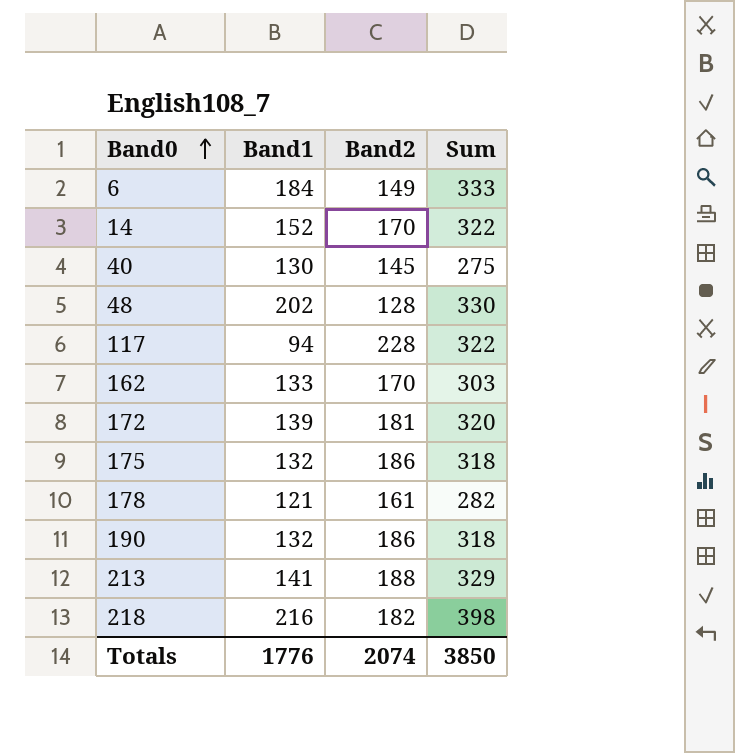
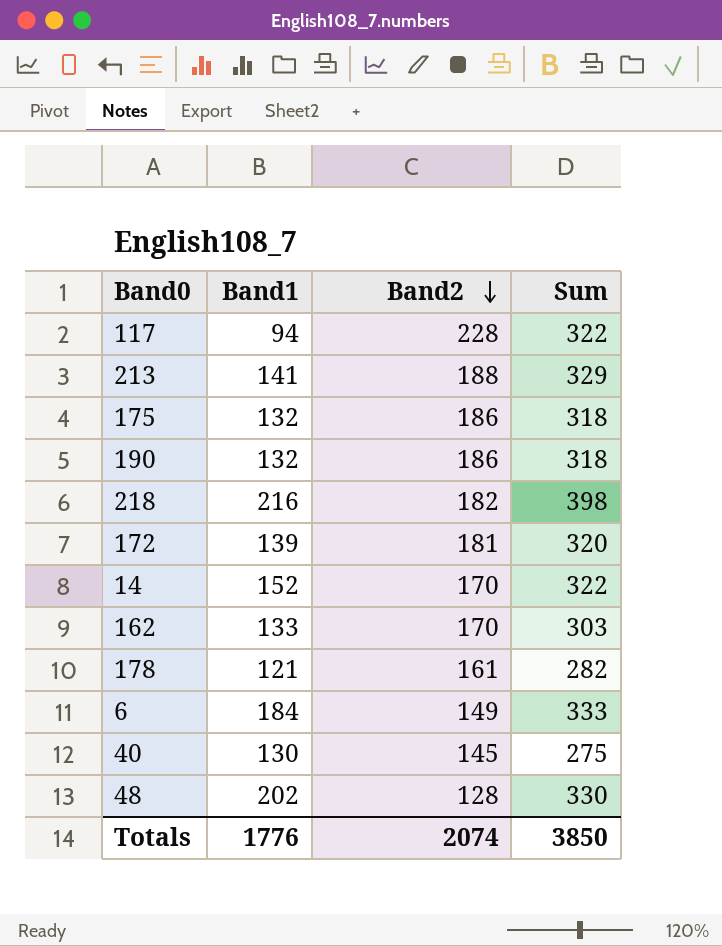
row order: Band0 ascending -> Band2 descending

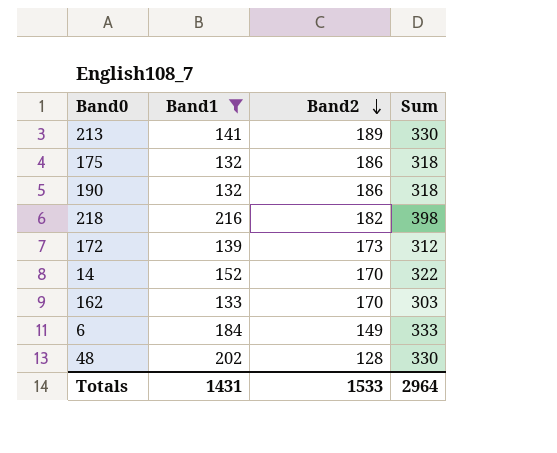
filter: none -> Band1 >= 132
213 | Band2: 188 -> 189
213 | Sum: 329 -> 330
172 | Band2: 181 -> 173
172 | Sum: 320 -> 312
Totals | Band1: 1776 -> 1431
Totals | Band2: 2074 -> 1533
Totals | Sum: 3850 -> 2964

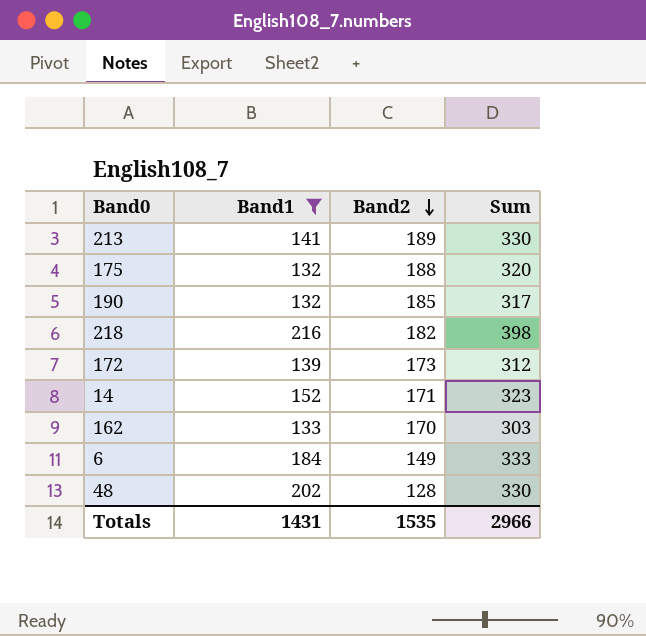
175 | Band2: 186 -> 188
175 | Sum: 318 -> 320
190 | Band2: 186 -> 185
190 | Sum: 318 -> 317
14 | Band2: 170 -> 171
14 | Sum: 322 -> 323
Totals | Band2: 1533 -> 1535
Totals | Sum: 2964 -> 2966

